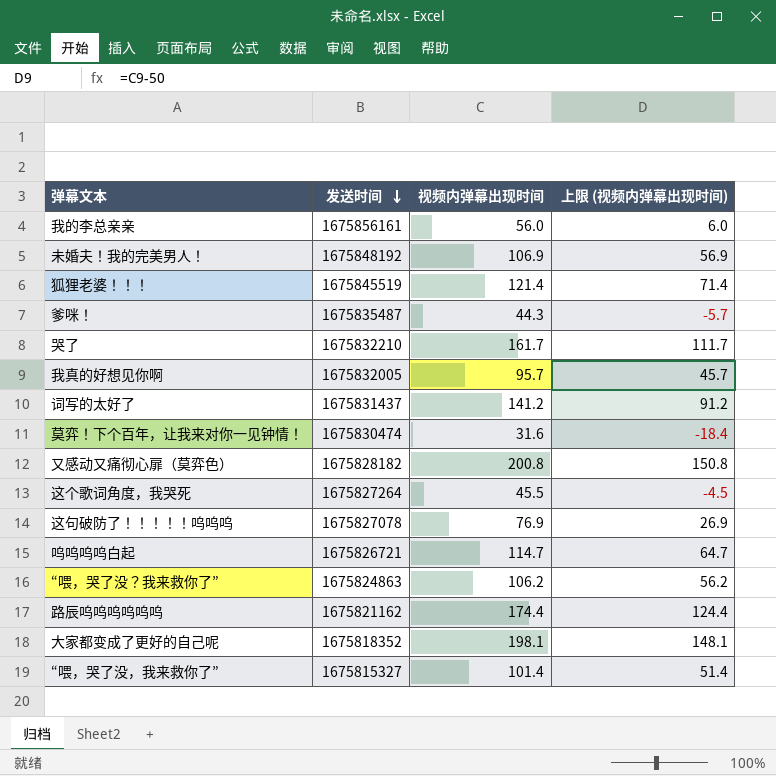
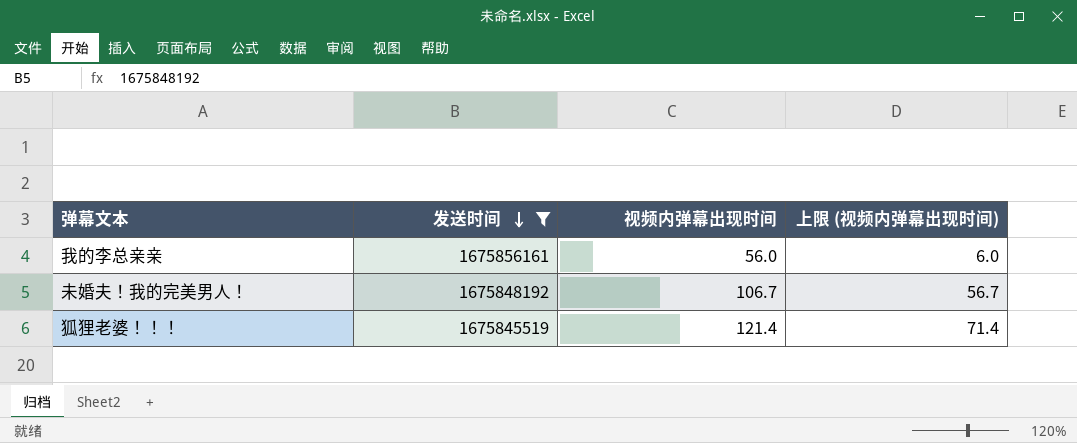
filter: none -> 发送时间 >= 1675845519
未婚夫！我的完美男人！ | 视频内弹幕出现时间: 106.9 -> 106.7
未婚夫！我的完美男人！ | 上限 (视频内弹幕出现时间): 56.9 -> 56.7

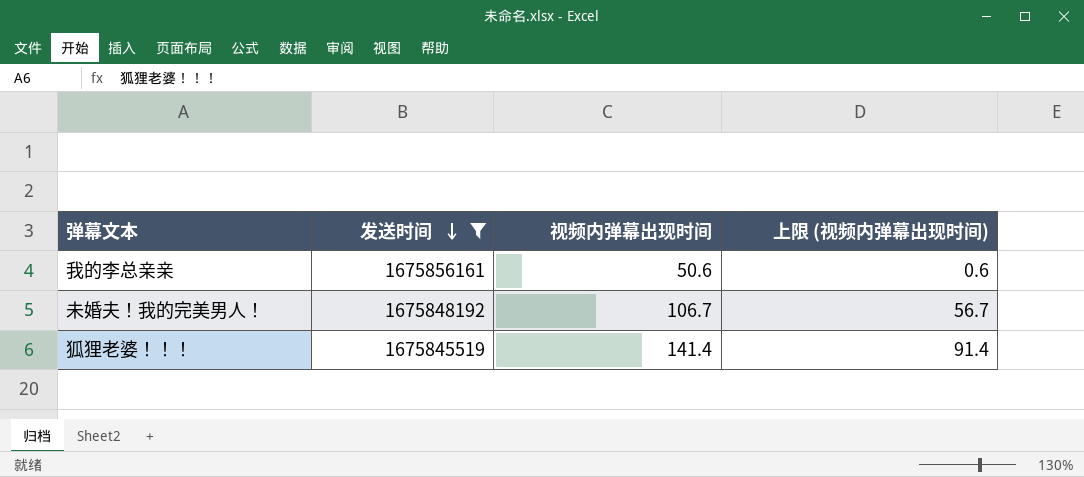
我的李总亲亲 | 视频内弹幕出现时间: 56.0 -> 50.6
我的李总亲亲 | 上限 (视频内弹幕出现时间): 6.0 -> 0.6
狐狸老婆！！！ | 视频内弹幕出现时间: 121.4 -> 141.4
狐狸老婆！！！ | 上限 (视频内弹幕出现时间): 71.4 -> 91.4

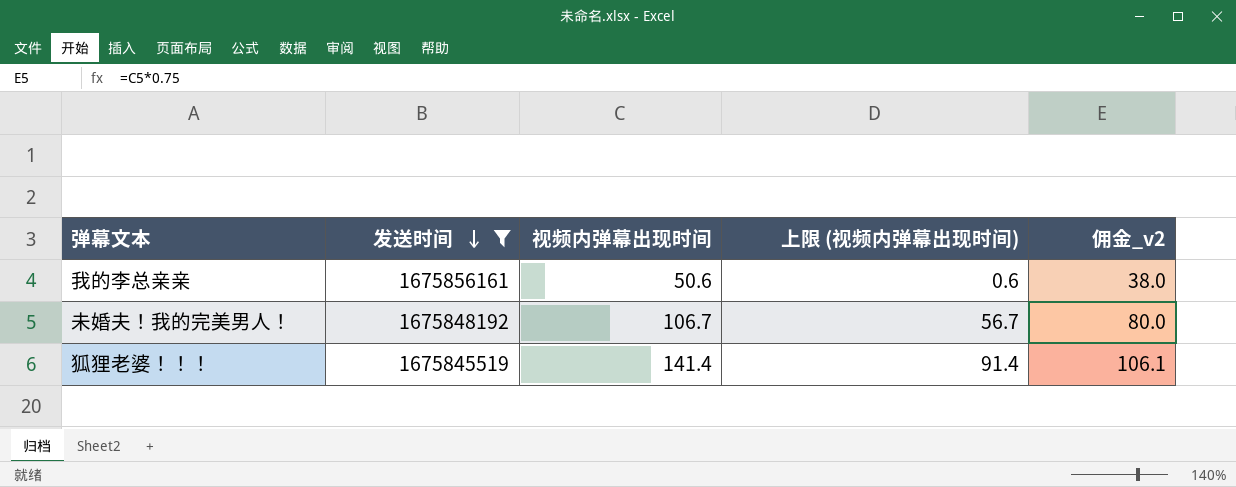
column 佣金_v2 | formula: none -> [视频内弹幕出现时间] * 0.75

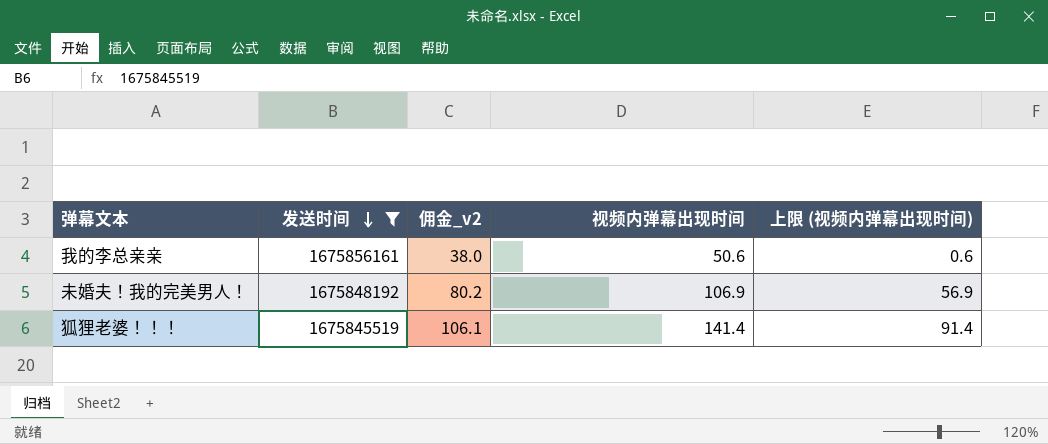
column 佣金_v2 | position: 5 -> 3
未婚夫！我的完美男人！ | 佣金_v2: 80.0 -> 80.2
未婚夫！我的完美男人！ | 视频内弹幕出现时间: 106.7 -> 106.9
未婚夫！我的完美男人！ | 上限 (视频内弹幕出现时间): 56.7 -> 56.9

